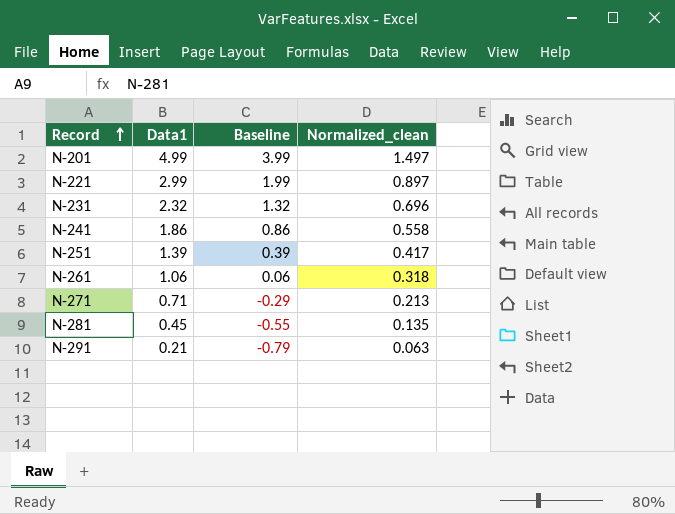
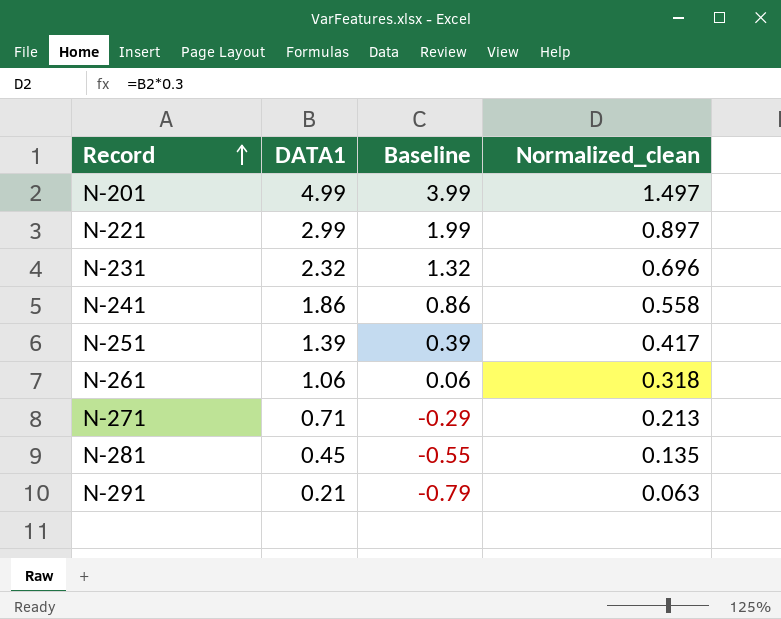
column name: Data1 -> DATA1

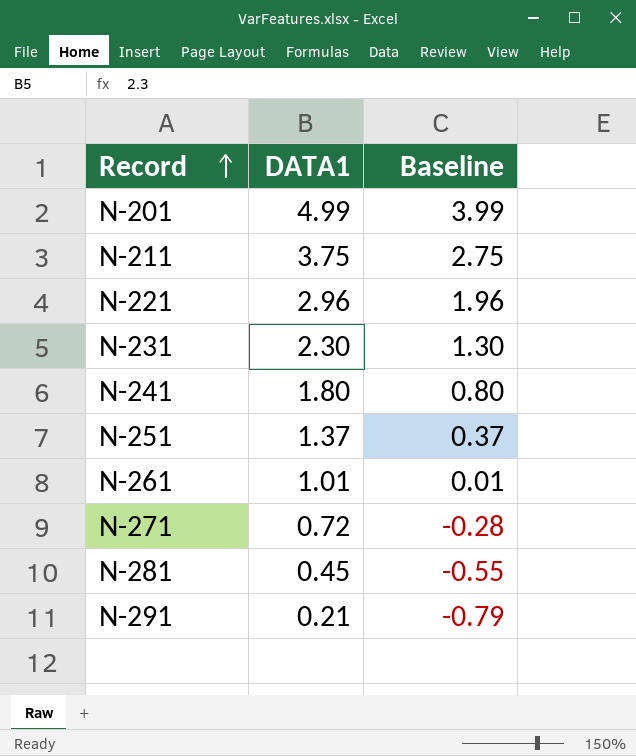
column Normalized_clean | formula: [DATA1] * 0.3 -> none
row N-211: none -> 3.75 | 2.75
N-221 | DATA1: 2.99 -> 2.96
N-221 | Baseline: 1.99 -> 1.96
N-231 | DATA1: 2.32 -> 2.30
N-231 | Baseline: 1.32 -> 1.30
N-241 | DATA1: 1.86 -> 1.80
N-241 | Baseline: 0.86 -> 0.80
N-251 | DATA1: 1.39 -> 1.37
N-251 | Baseline: 0.39 -> 0.37
N-261 | DATA1: 1.06 -> 1.01
N-261 | Baseline: 0.06 -> 0.01
N-271 | DATA1: 0.71 -> 0.72
N-271 | Baseline: -0.29 -> -0.28

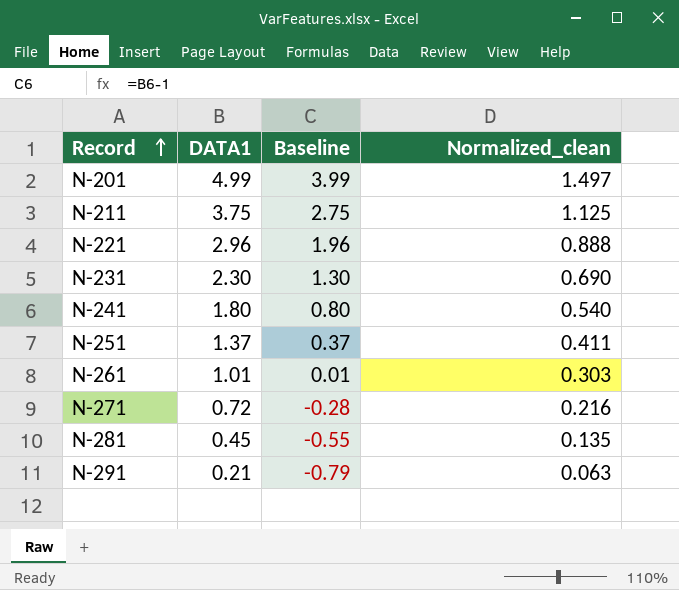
column Normalized_clean | formula: none -> [DATA1] * 0.3

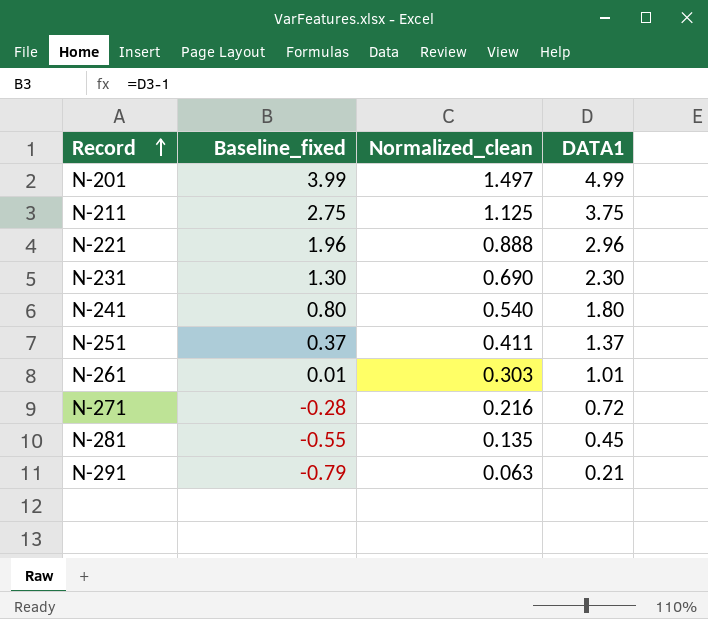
column name: Baseline -> Baseline_fixed
column DATA1 | position: 2 -> 4

